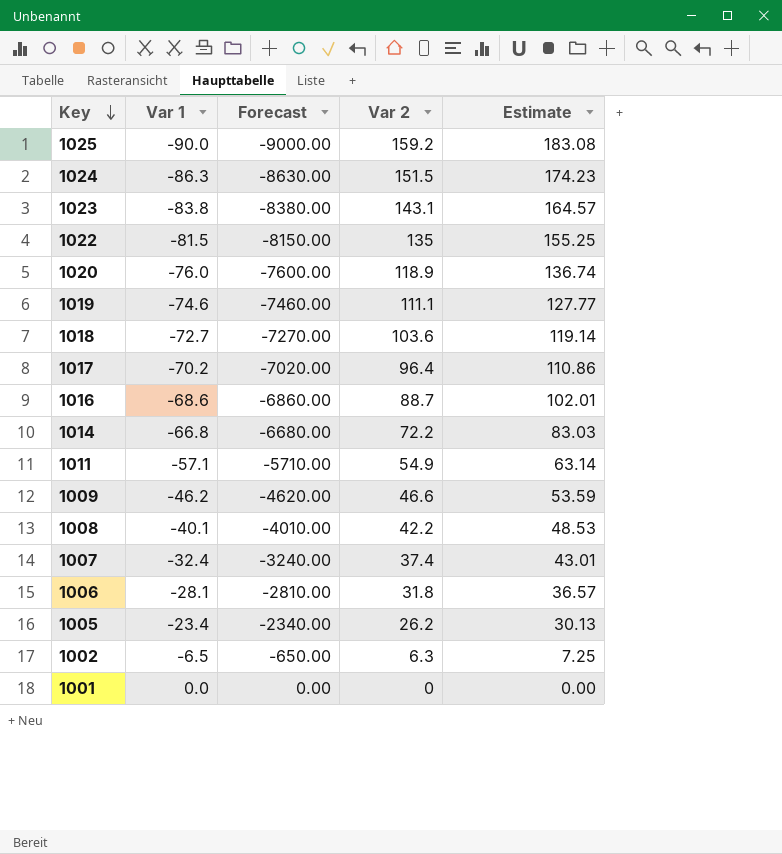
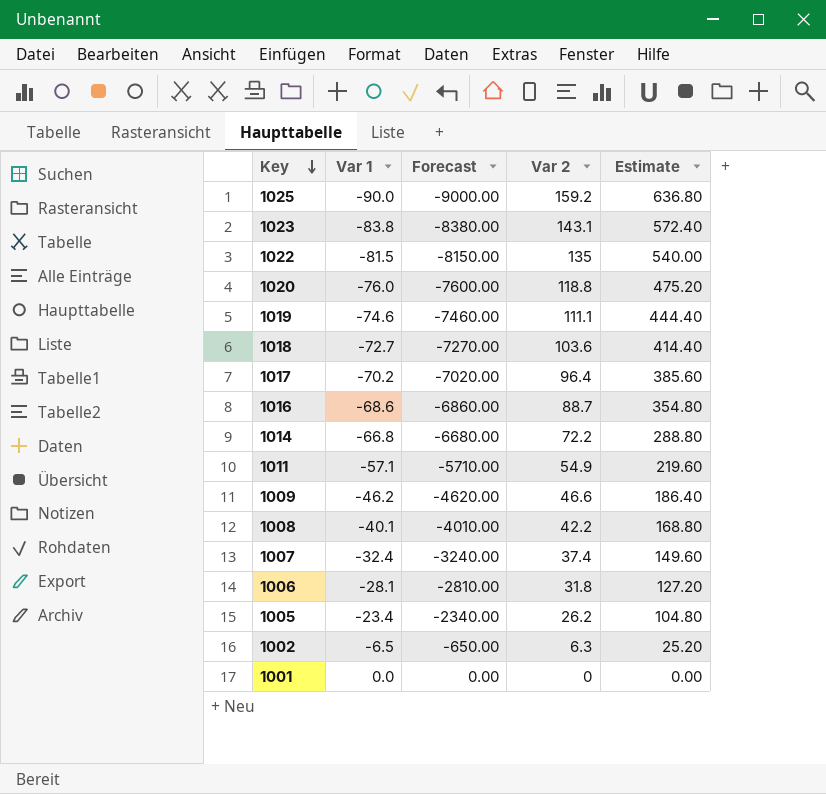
column Estimate | formula: [Var 2] * 1.15 -> [Var 2] * 4
row 1024: -86.3 | -8630.00 | 151.5 | 174.23 -> none
1020 | Var 2: 118.9 -> 118.8

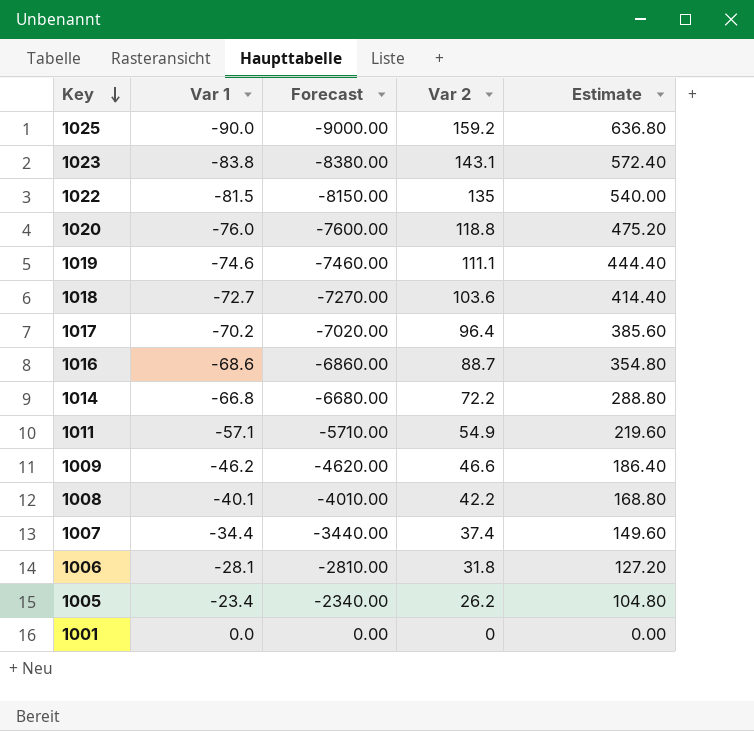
row 1002: -6.5 | -650.00 | 6.3 | 25.20 -> none
1007 | Var 1: -32.4 -> -34.4
1007 | Forecast: -3240.00 -> -3440.00

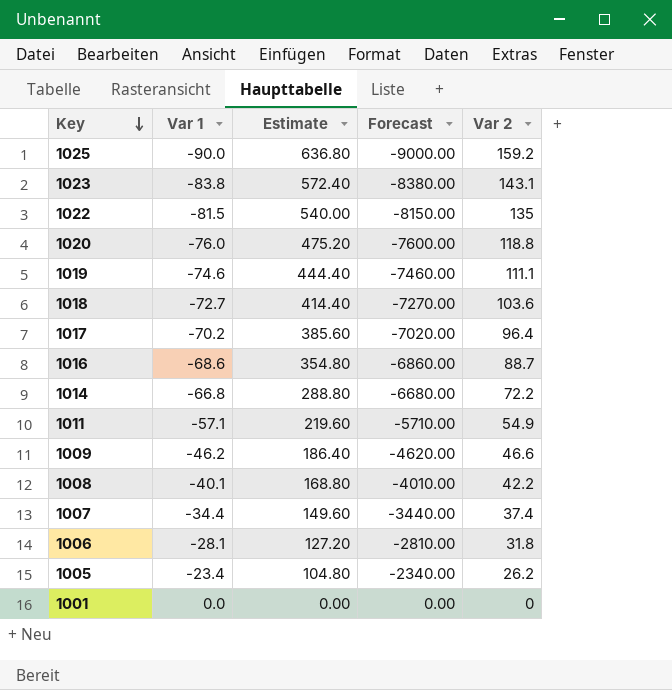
column Estimate | position: 5 -> 3

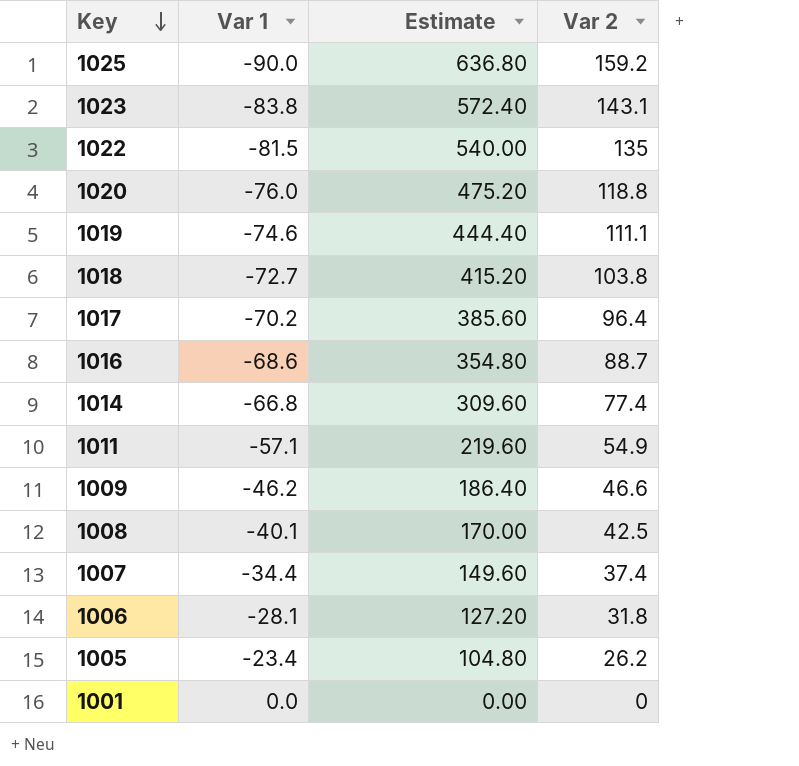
column Forecast | formula: [Var 1] * 100 -> none
1018 | Estimate: 414.40 -> 415.20
1018 | Var 2: 103.6 -> 103.8
1014 | Estimate: 288.80 -> 309.60
1014 | Var 2: 72.2 -> 77.4
1008 | Estimate: 168.80 -> 170.00
1008 | Var 2: 42.2 -> 42.5

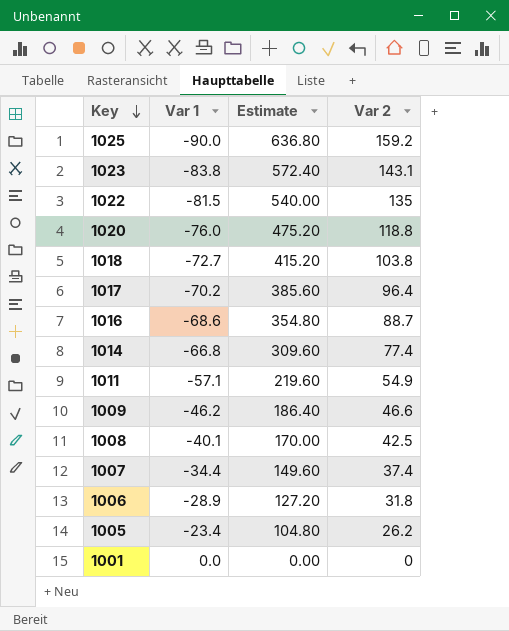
row 1019: -74.6 | 444.40 | 111.1 -> none
1006 | Var 1: -28.1 -> -28.9

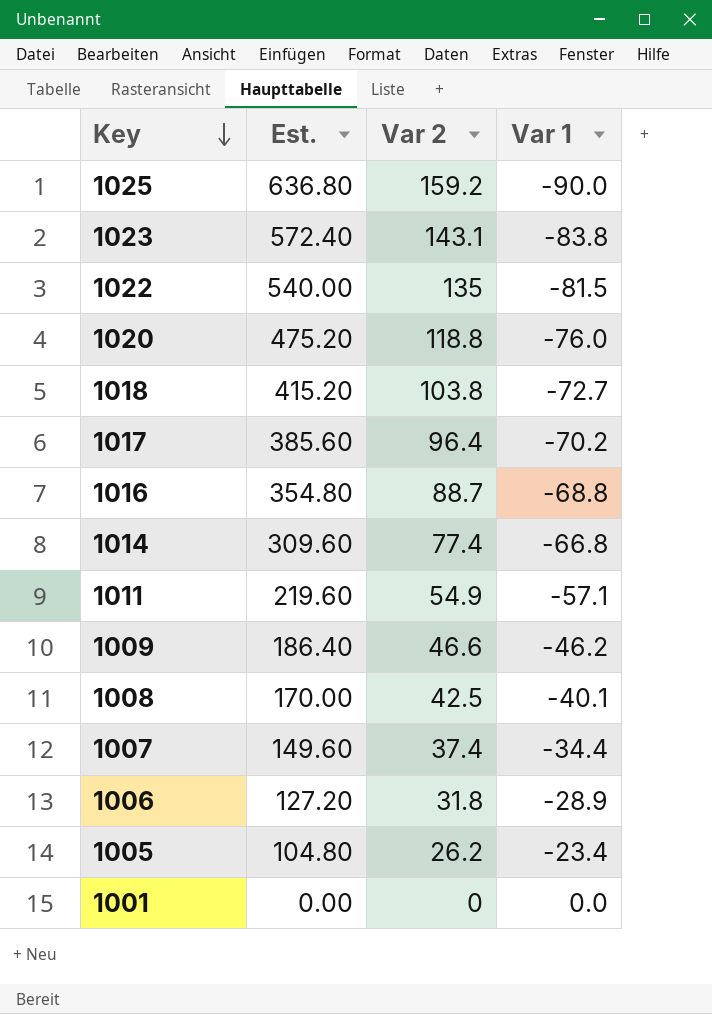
column name: Estimate -> Est.
column Var 1 | position: 2 -> 4
1016 | Var 1: -68.6 -> -68.8

